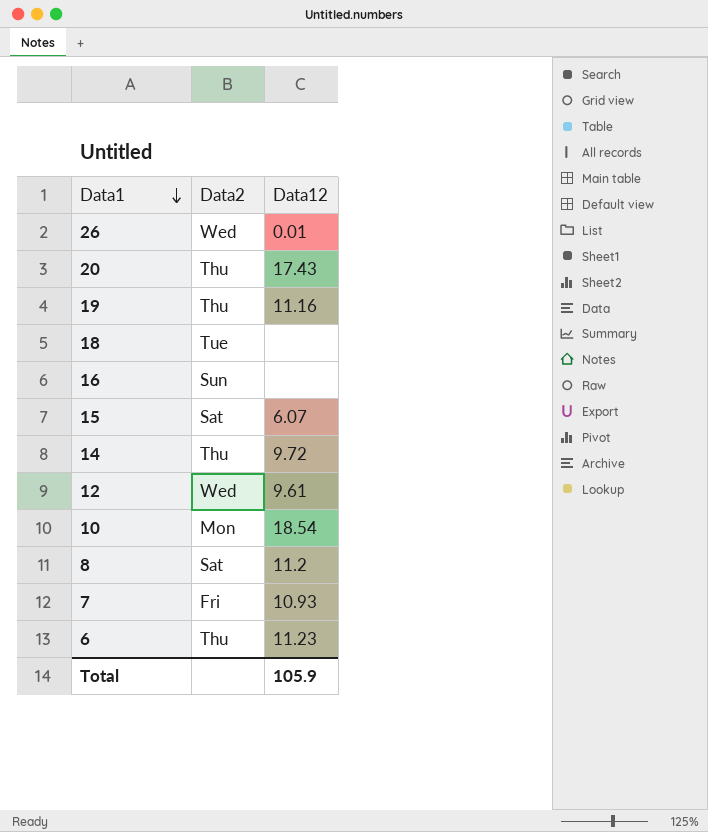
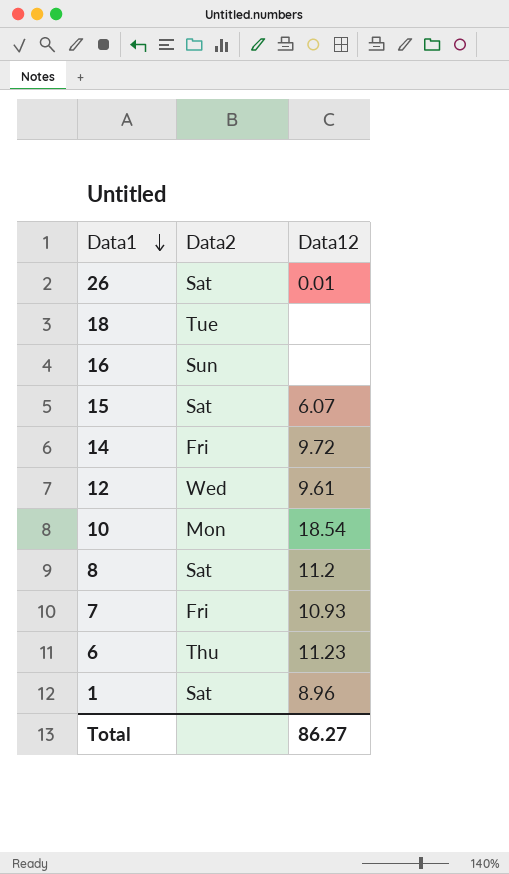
row 20: Thu | 17.43 -> none
row 19: Thu | 11.16 -> none
26 | Data2: Wed -> Sat
14 | Data2: Thu -> Fri
row 1: none -> Sat | 8.96
Total | Data12: 105.9 -> 86.27

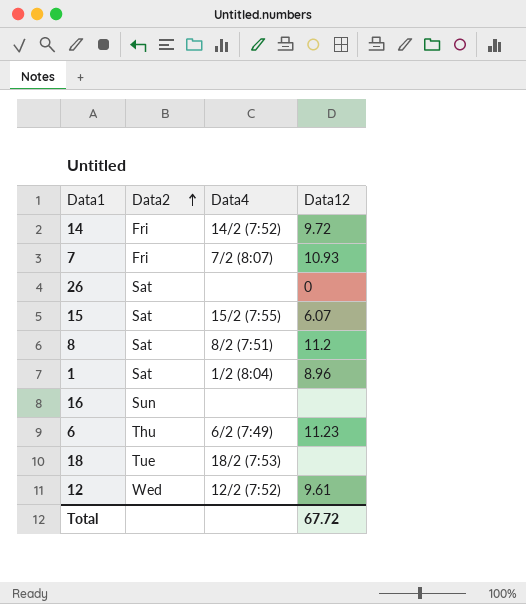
row order: Data1 descending -> Data2 ascending
column Data4 | position: none -> 3
row 10: Mon | 18.54 -> none
26 | Data12: 0.01 -> 0
Total | Data12: 86.27 -> 67.72

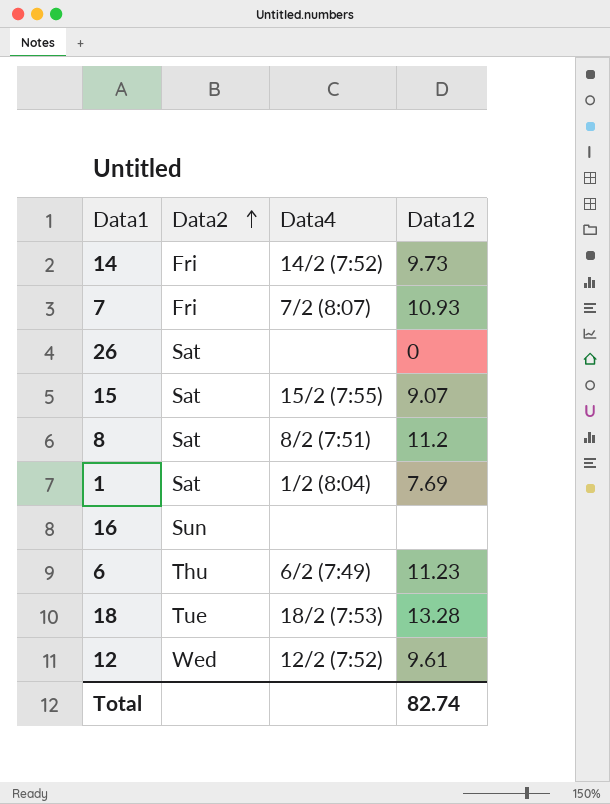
14 | Data12: 9.72 -> 9.73
15 | Data12: 6.07 -> 9.07
1 | Data12: 8.96 -> 7.69
18 | Data12: none -> 13.28
Total | Data12: 67.72 -> 82.74

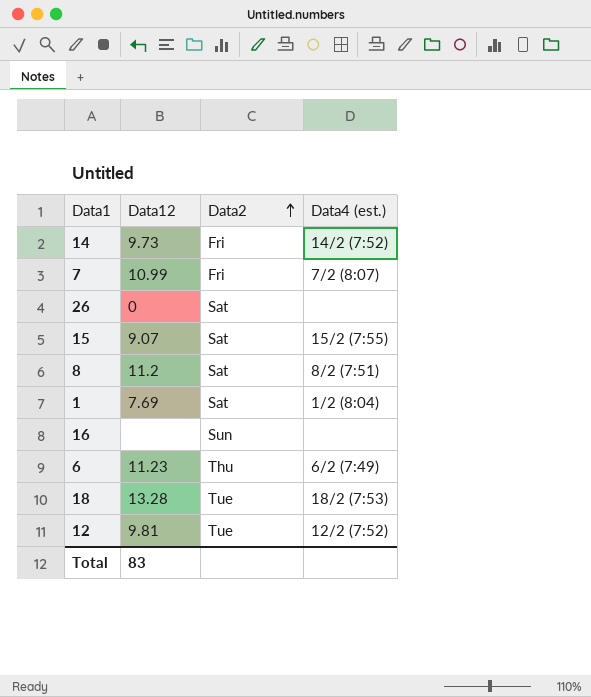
column Data12 | position: 4 -> 2
column name: Data4 -> Data4 (est.)
7 | Data12: 10.93 -> 10.99
12 | Data12: 9.61 -> 9.81
12 | Data2: Wed -> Tue
Total | Data12: 82.74 -> 83

